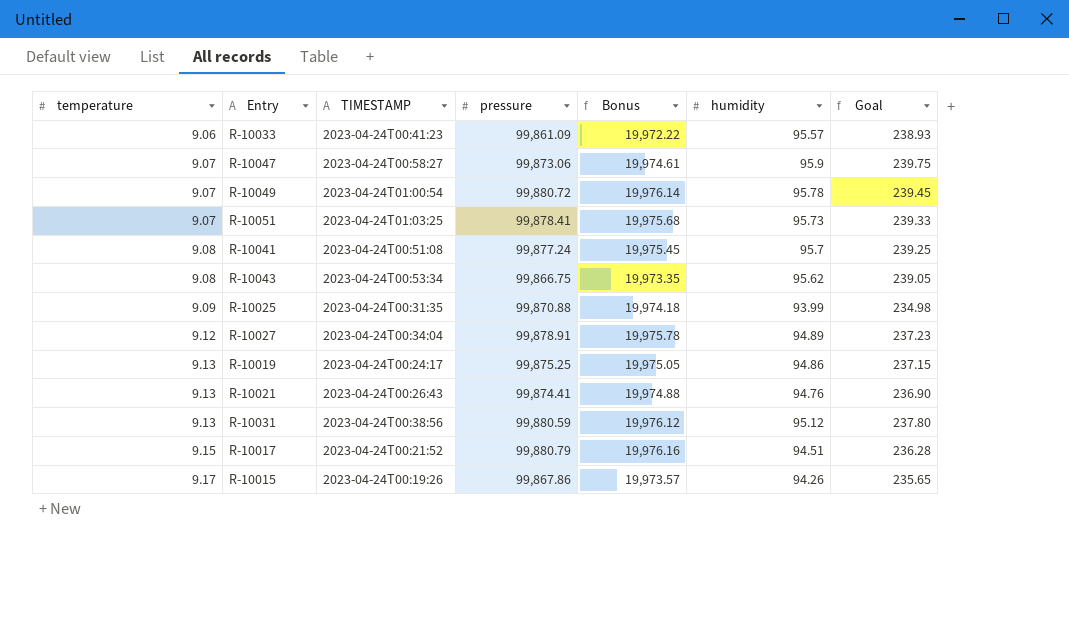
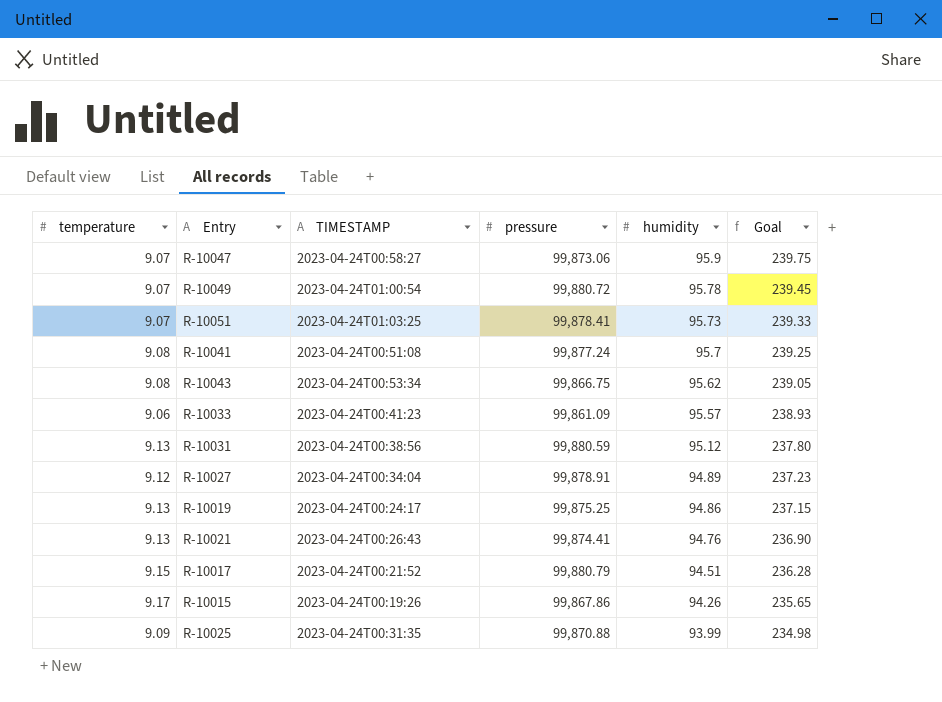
row order: temperature ascending -> humidity descending
column Bonus | formula: [pressure] * 0.2 -> none

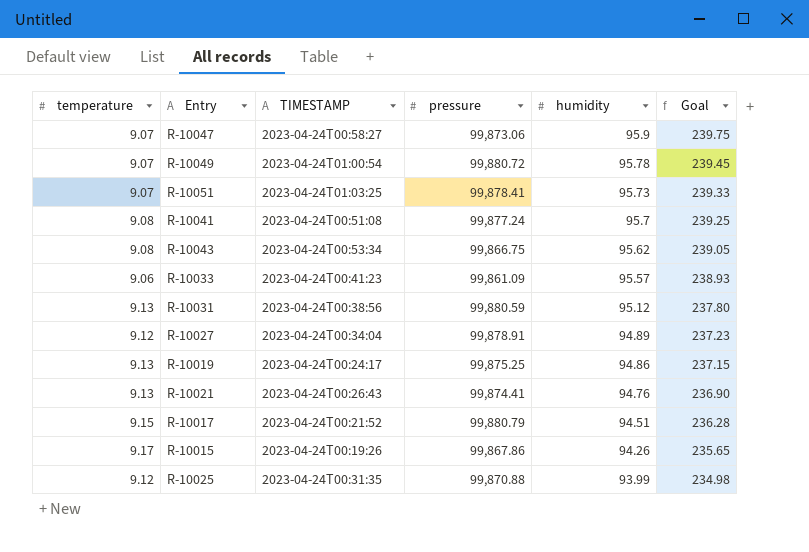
R-10025 | temperature: 9.09 -> 9.12

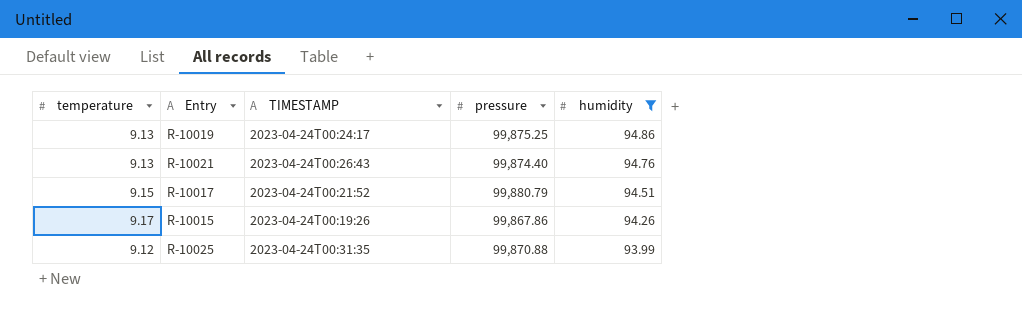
filter: none -> humidity <= 94.86
column Goal | formula: [humidity] * 2.5 -> none
R-10021 | pressure: 99,874.41 -> 99,874.40

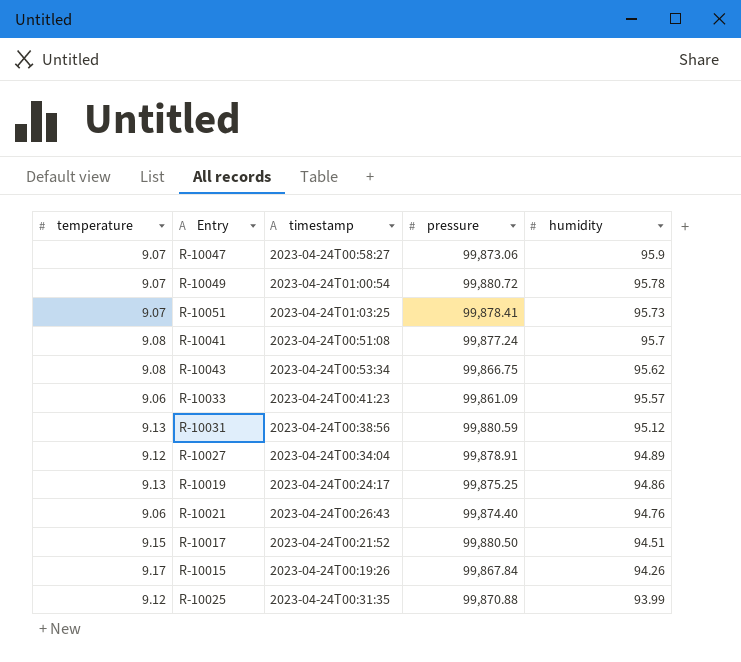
filter: humidity <= 94.86 -> none
column name: TIMESTAMP -> timestamp
R-10021 | temperature: 9.13 -> 9.06
R-10017 | pressure: 99,880.79 -> 99,880.50
R-10015 | pressure: 99,867.86 -> 99,867.84

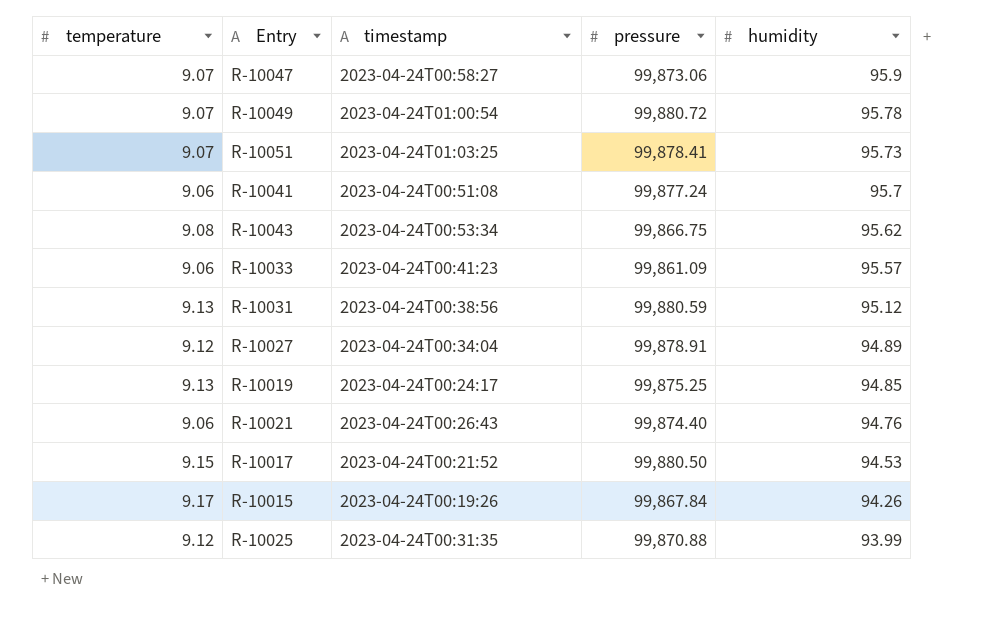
R-10041 | temperature: 9.08 -> 9.06
R-10019 | humidity: 94.86 -> 94.85
R-10017 | humidity: 94.51 -> 94.53

